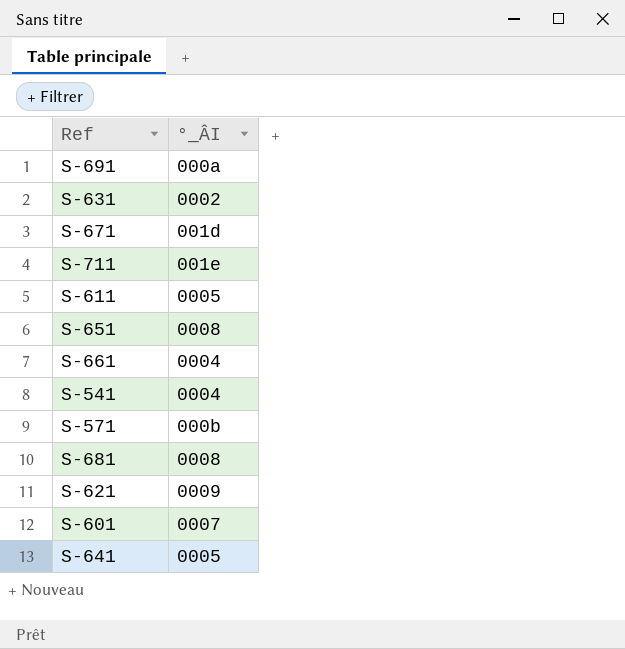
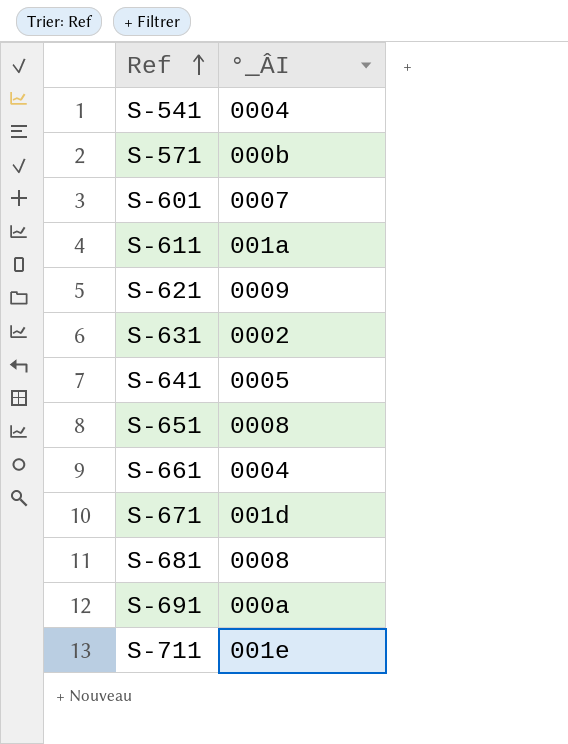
row order: none -> Ref ascending
S-611 | °_ÂI: 0005 -> 001a

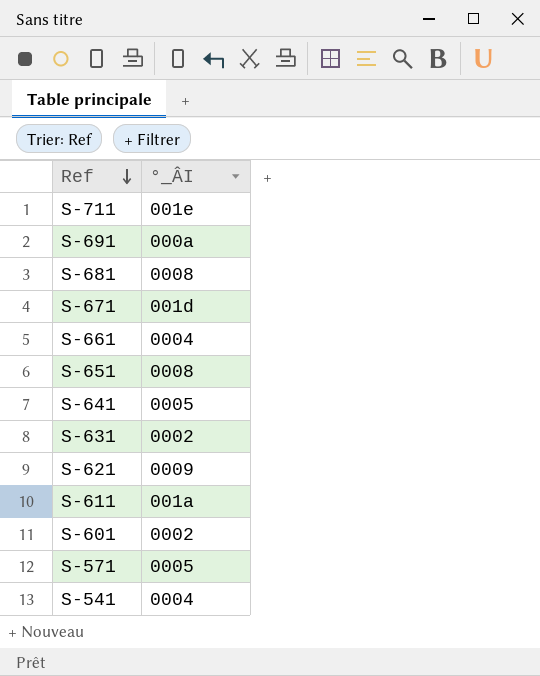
row order: Ref ascending -> Ref descending
S-601 | °_ÂI: 0007 -> 0002
S-571 | °_ÂI: 000b -> 0005

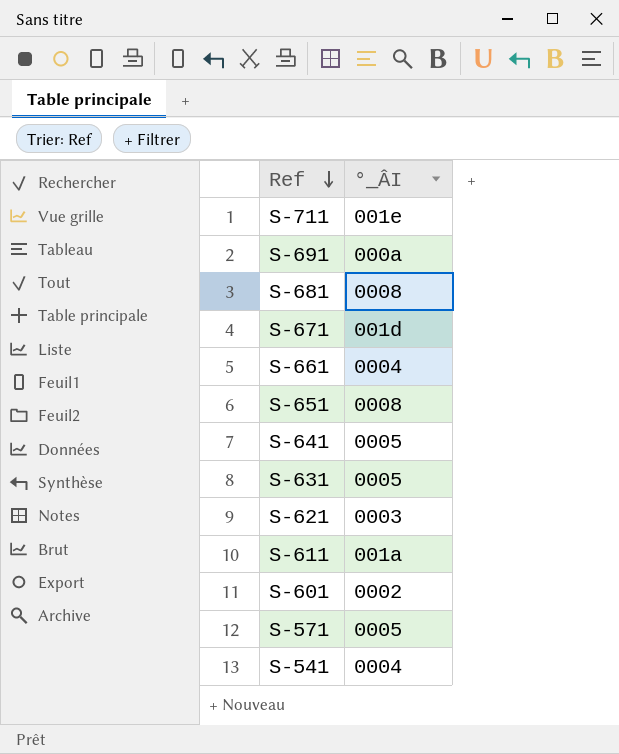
S-631 | °_ÂI: 0002 -> 0005
S-621 | °_ÂI: 0009 -> 0003

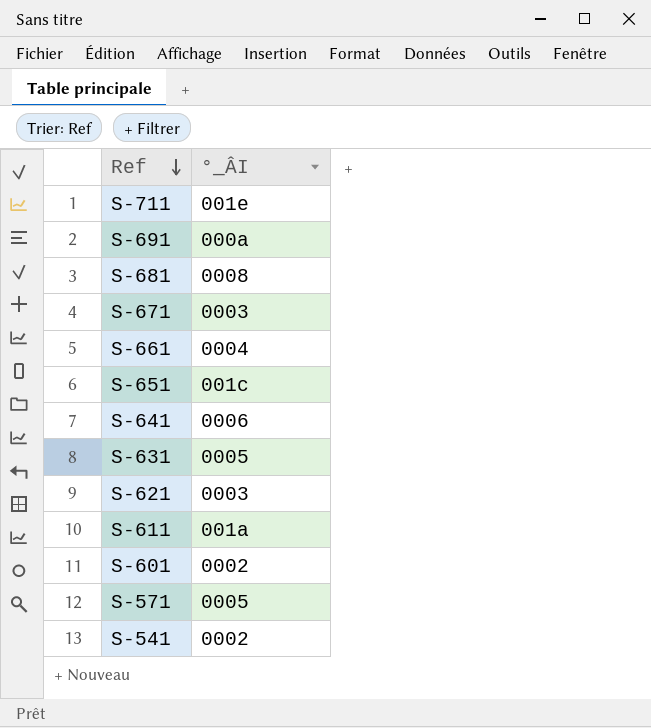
S-671 | °_ÂI: 001d -> 0003
S-651 | °_ÂI: 0008 -> 001c
S-641 | °_ÂI: 0005 -> 0006
S-541 | °_ÂI: 0004 -> 0002

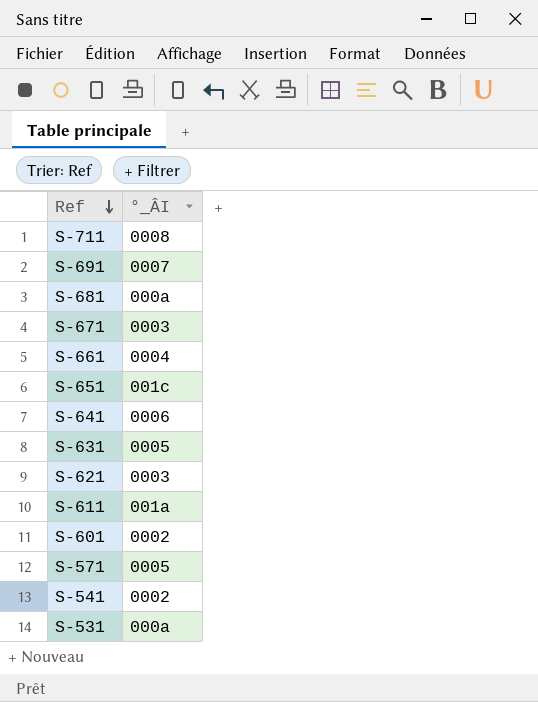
S-711 | °_ÂI: 001e -> 0008
S-691 | °_ÂI: 000a -> 0007
S-681 | °_ÂI: 0008 -> 000a
row S-531: none -> 000a

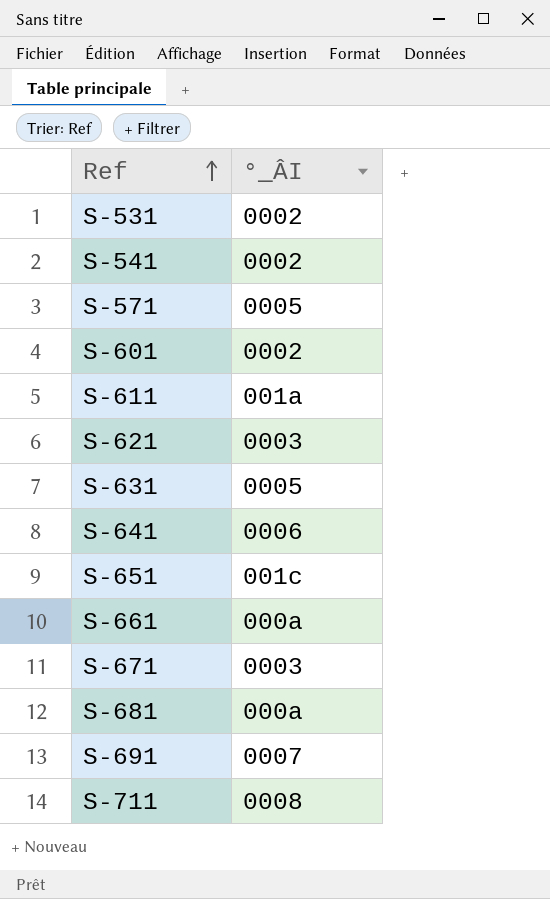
row order: Ref descending -> Ref ascending
S-531 | °_ÂI: 000a -> 0002
S-661 | °_ÂI: 0004 -> 000a

